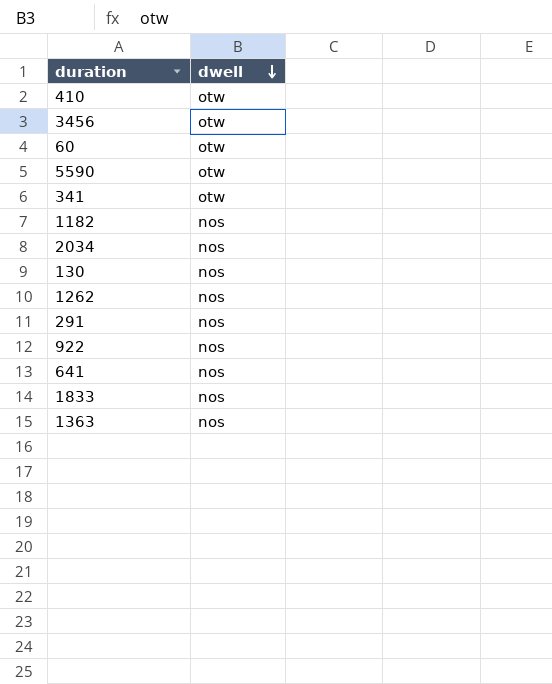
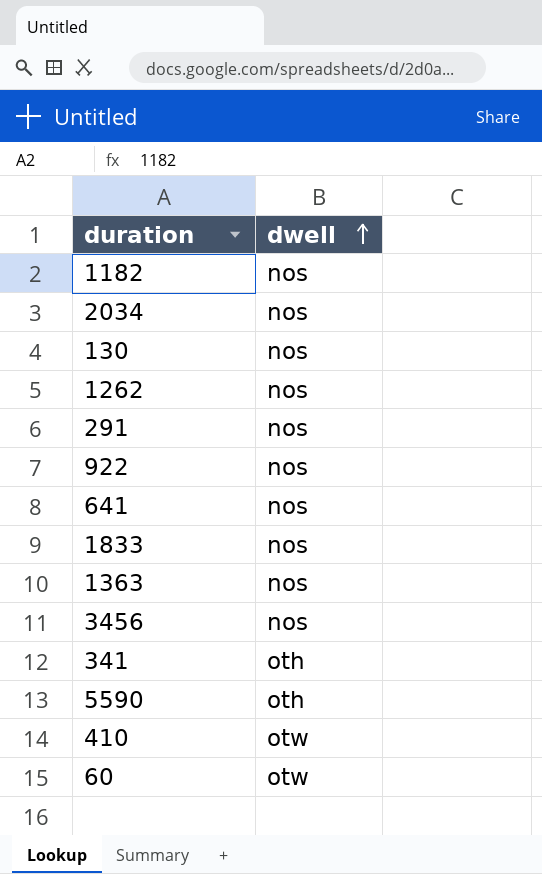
row order: dwell descending -> dwell ascending
3456 | dwell: otw -> nos
341 | dwell: otw -> oth
5590 | dwell: otw -> oth

